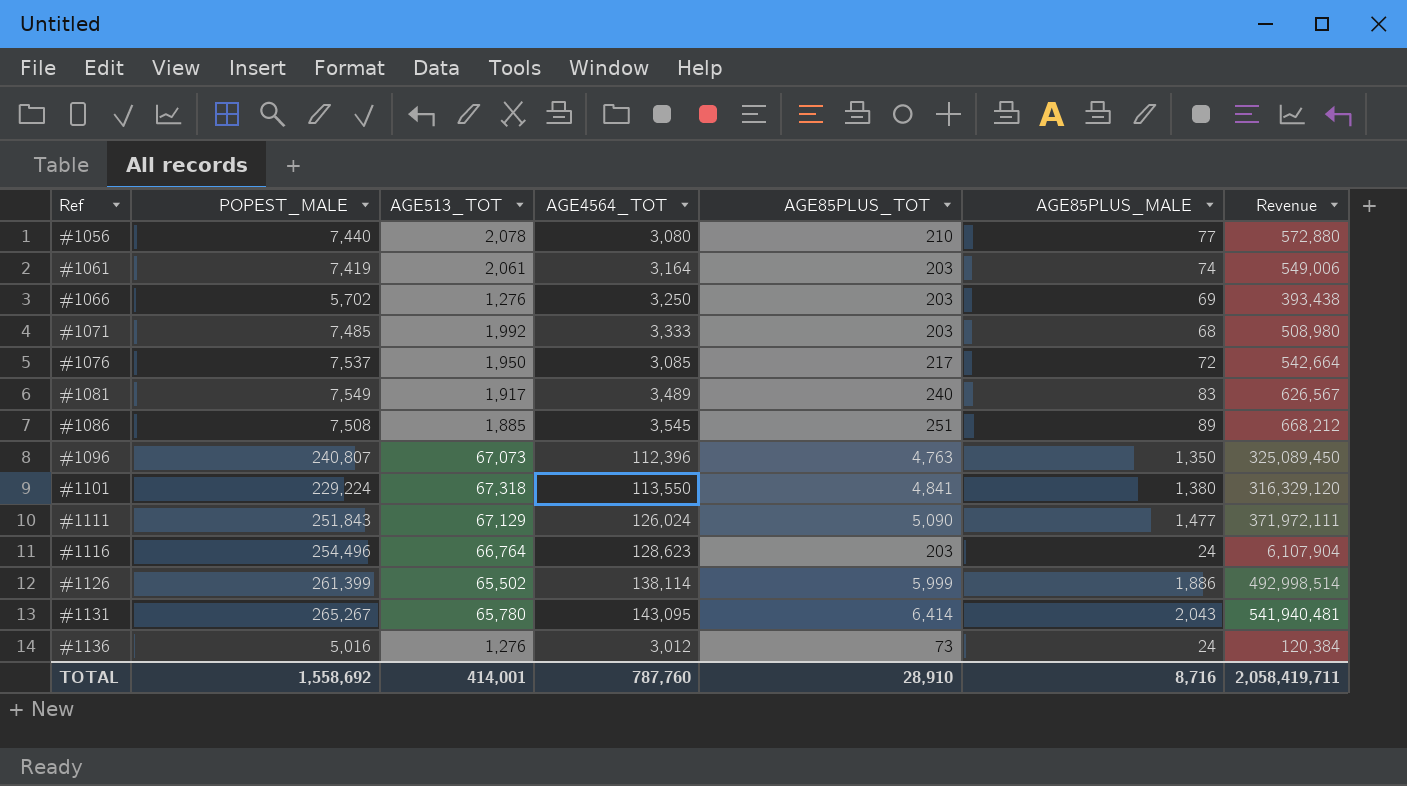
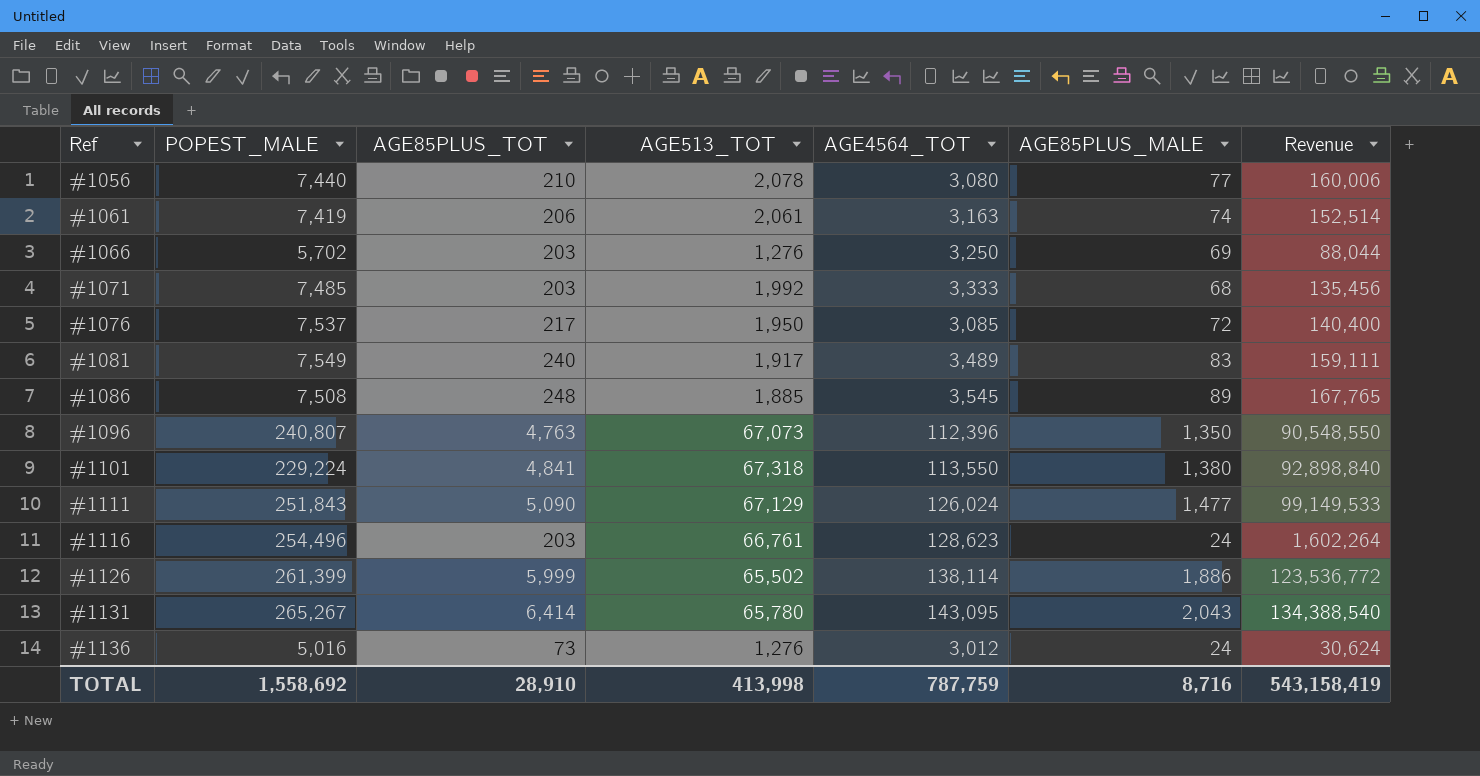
column AGE85PLUS_TOT | position: 5 -> 3
column Revenue | formula: [POPEST_MALE] * [AGE85PLUS_MALE] -> [AGE513_TOT] * [AGE85PLUS_MALE]
#1061 | AGE85PLUS_TOT: 203 -> 206
#1061 | AGE4564_TOT: 3,164 -> 3,163
#1086 | AGE85PLUS_TOT: 251 -> 248
#1116 | AGE513_TOT: 66,764 -> 66,761
TOTAL | AGE513_TOT: 414,001 -> 413,998
TOTAL | AGE4564_TOT: 787,760 -> 787,759
TOTAL | Revenue: 2,058,419,711 -> 543,158,419

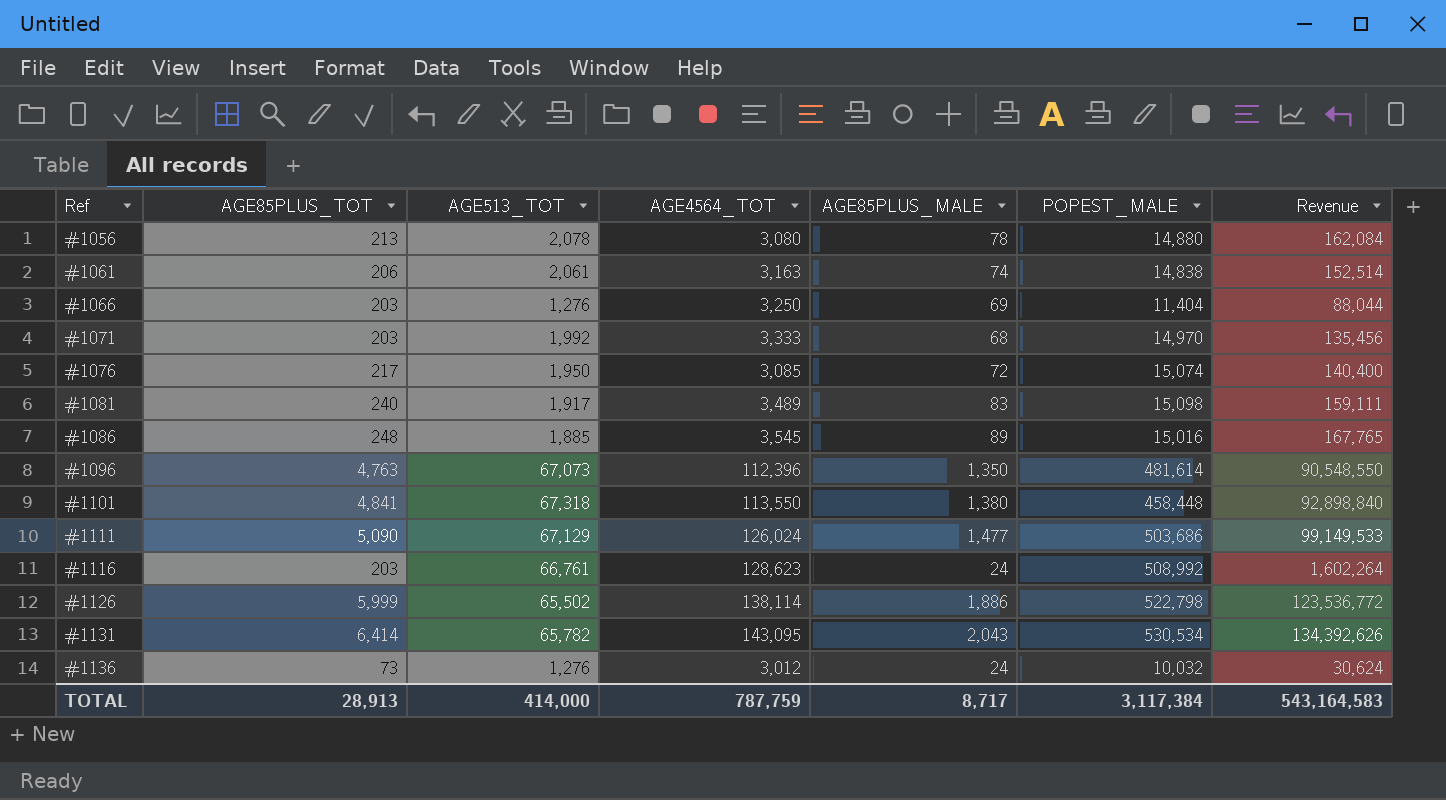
column POPEST_MALE | position: 2 -> 6
#1056 | AGE85PLUS_TOT: 210 -> 213
#1056 | AGE85PLUS_MALE: 77 -> 78
#1056 | POPEST_MALE: 7,440 -> 14,880
#1056 | Revenue: 160,006 -> 162,084
#1061 | POPEST_MALE: 7,419 -> 14,838
#1066 | POPEST_MALE: 5,702 -> 11,404
#1071 | POPEST_MALE: 7,485 -> 14,970
#1076 | POPEST_MALE: 7,537 -> 15,074
#1081 | POPEST_MALE: 7,549 -> 15,098
#1086 | POPEST_MALE: 7,508 -> 15,016
#1096 | POPEST_MALE: 240,807 -> 481,614
#1101 | POPEST_MALE: 229,224 -> 458,448
#1111 | POPEST_MALE: 251,843 -> 503,686
#1116 | POPEST_MALE: 254,496 -> 508,992
#1126 | POPEST_MALE: 261,399 -> 522,798
#1131 | AGE513_TOT: 65,780 -> 65,782
#1131 | POPEST_MALE: 265,267 -> 530,534
#1131 | Revenue: 134,388,540 -> 134,392,626
#1136 | POPEST_MALE: 5,016 -> 10,032
TOTAL | AGE85PLUS_TOT: 28,910 -> 28,913
TOTAL | AGE513_TOT: 413,998 -> 414,000
TOTAL | AGE85PLUS_MALE: 8,716 -> 8,717
TOTAL | POPEST_MALE: 1,558,692 -> 3,117,384
TOTAL | Revenue: 543,158,419 -> 543,164,583

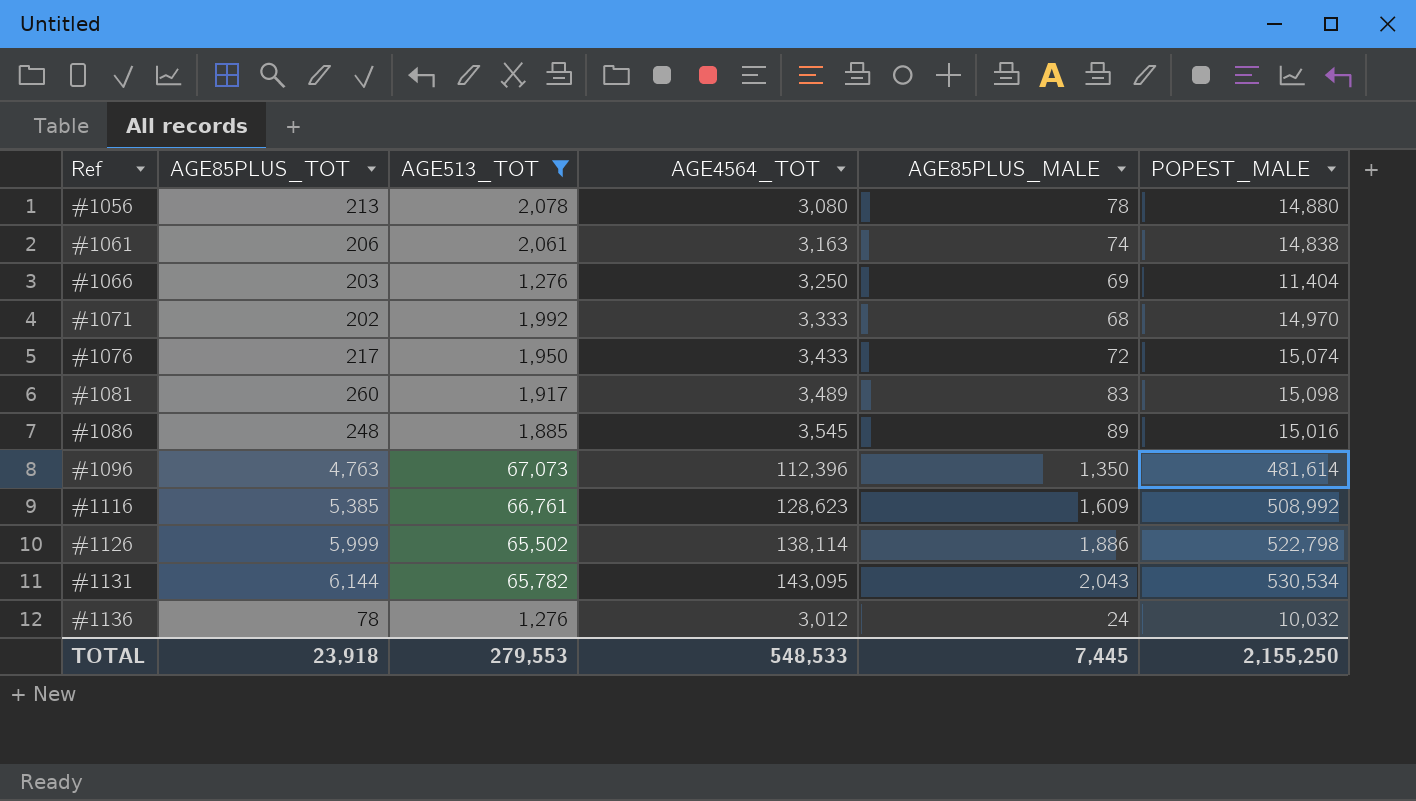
filter: none -> AGE513_TOT <= 67,073
column Revenue | formula: [AGE513_TOT] * [AGE85PLUS_MALE] -> none
#1071 | AGE85PLUS_TOT: 203 -> 202
#1076 | AGE4564_TOT: 3,085 -> 3,433
#1081 | AGE85PLUS_TOT: 240 -> 260
#1116 | AGE85PLUS_TOT: 203 -> 5,385
#1116 | AGE85PLUS_MALE: 24 -> 1,609
#1131 | AGE85PLUS_TOT: 6,414 -> 6,144
#1136 | AGE85PLUS_TOT: 73 -> 78
TOTAL | AGE85PLUS_TOT: 28,913 -> 23,918
TOTAL | AGE513_TOT: 414,000 -> 279,553
TOTAL | AGE4564_TOT: 787,759 -> 548,533
TOTAL | AGE85PLUS_MALE: 8,717 -> 7,445
TOTAL | POPEST_MALE: 3,117,384 -> 2,155,250

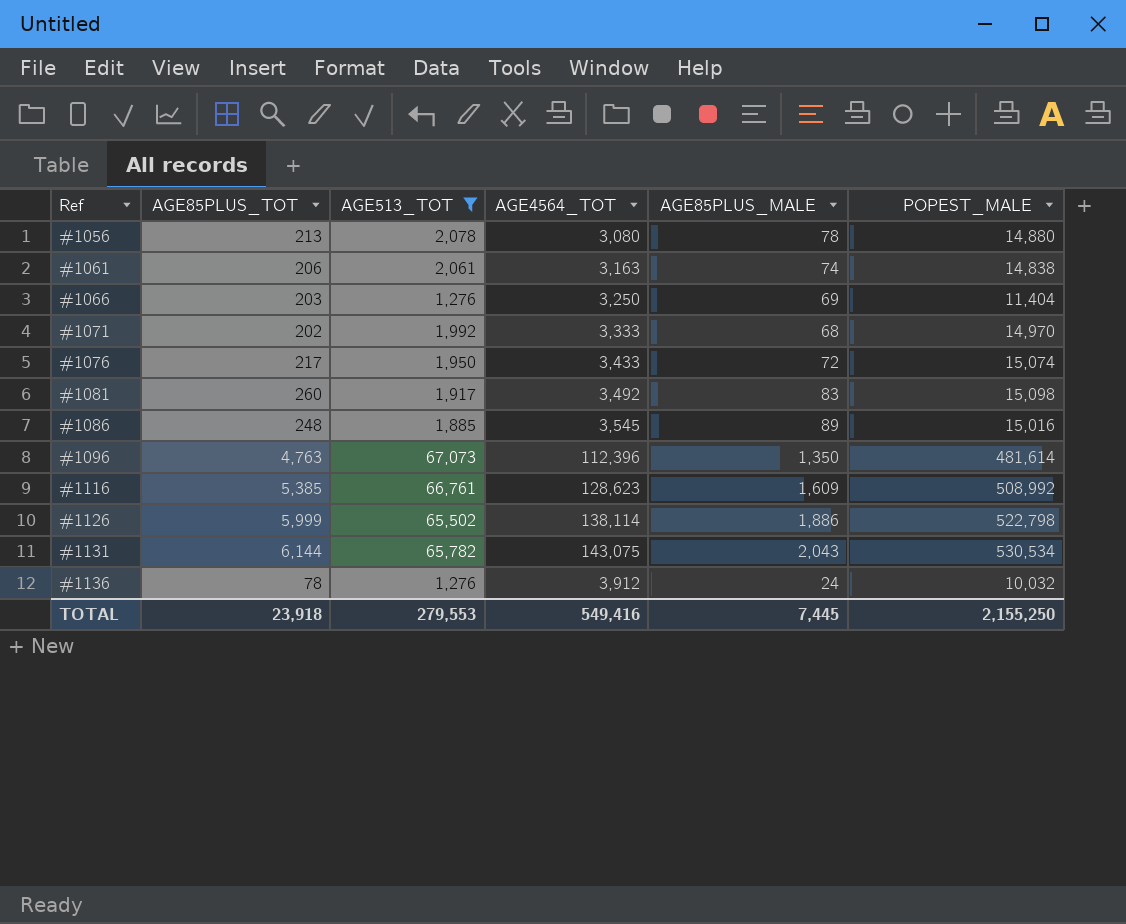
#1081 | AGE4564_TOT: 3,489 -> 3,492
#1131 | AGE4564_TOT: 143,095 -> 143,075
#1136 | AGE4564_TOT: 3,012 -> 3,912
TOTAL | AGE4564_TOT: 548,533 -> 549,416

